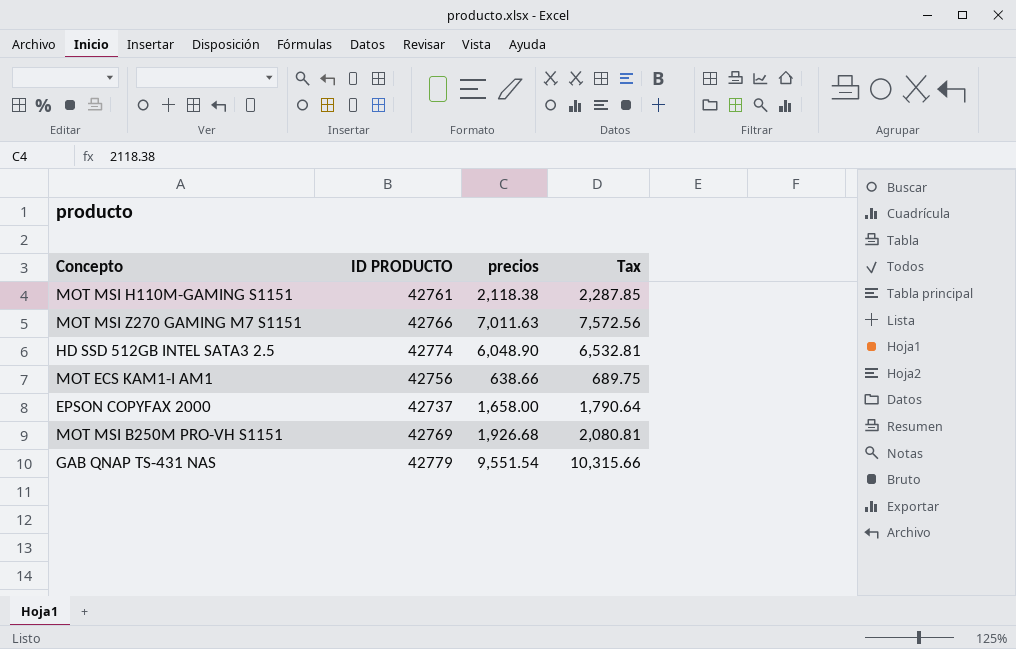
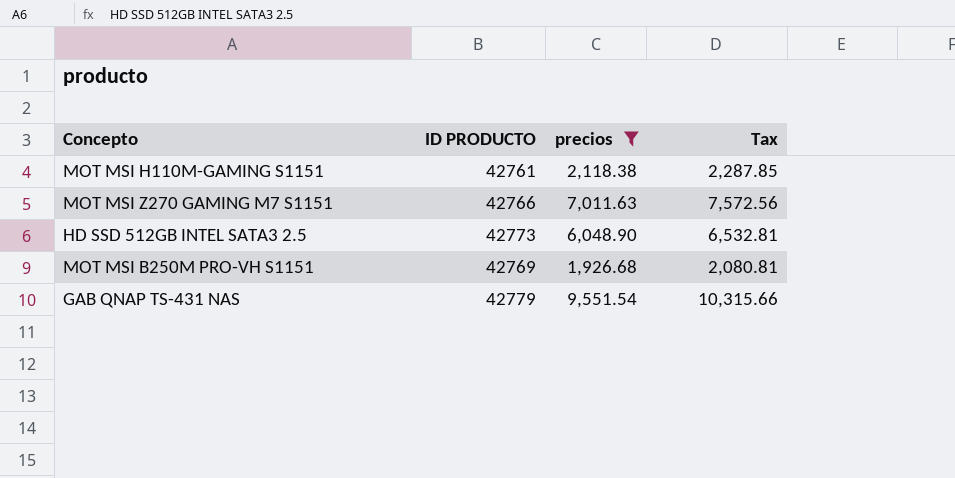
filter: none -> precios >= 1,926.68
HD SSD 512GB INTEL SATA3 2.5 | ID PRODUCTO: 42774 -> 42773

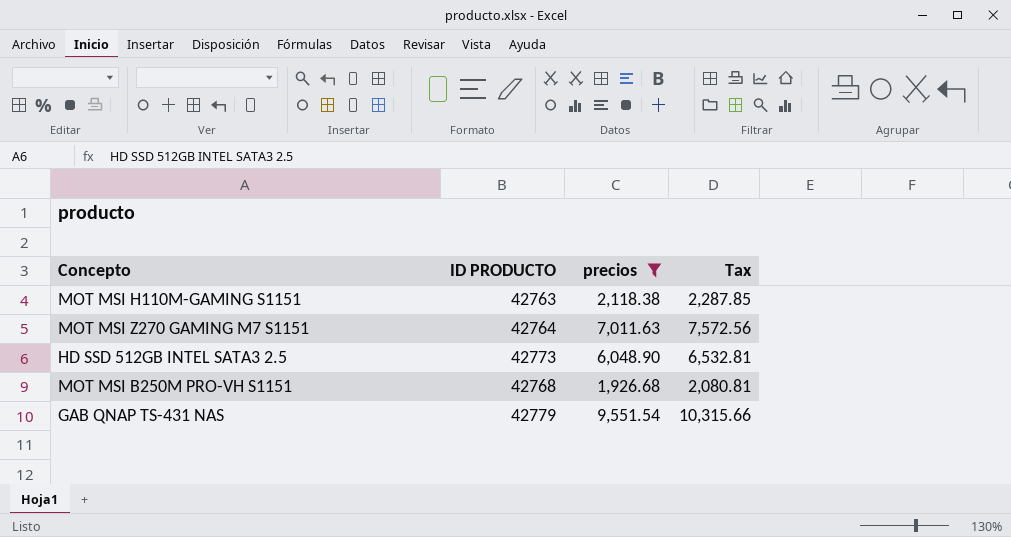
MOT MSI H110M-GAMING S1151 | ID PRODUCTO: 42761 -> 42763
MOT MSI Z270 GAMING M7 S1151 | ID PRODUCTO: 42766 -> 42764
MOT MSI B250M PRO-VH S1151 | ID PRODUCTO: 42769 -> 42768

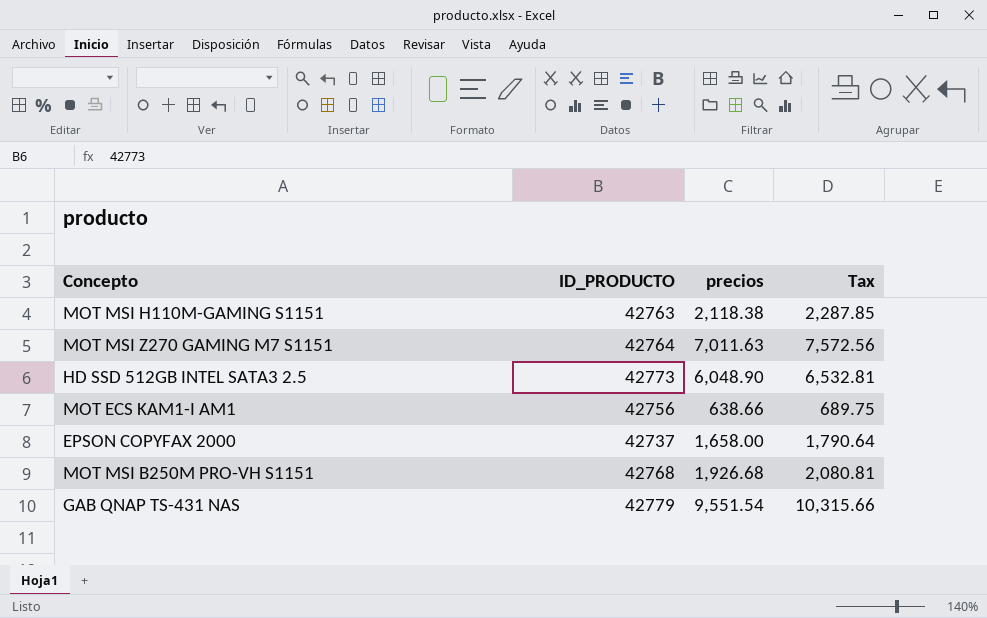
filter: precios >= 1,926.68 -> none
column name: ID PRODUCTO -> ID_PRODUCTO

